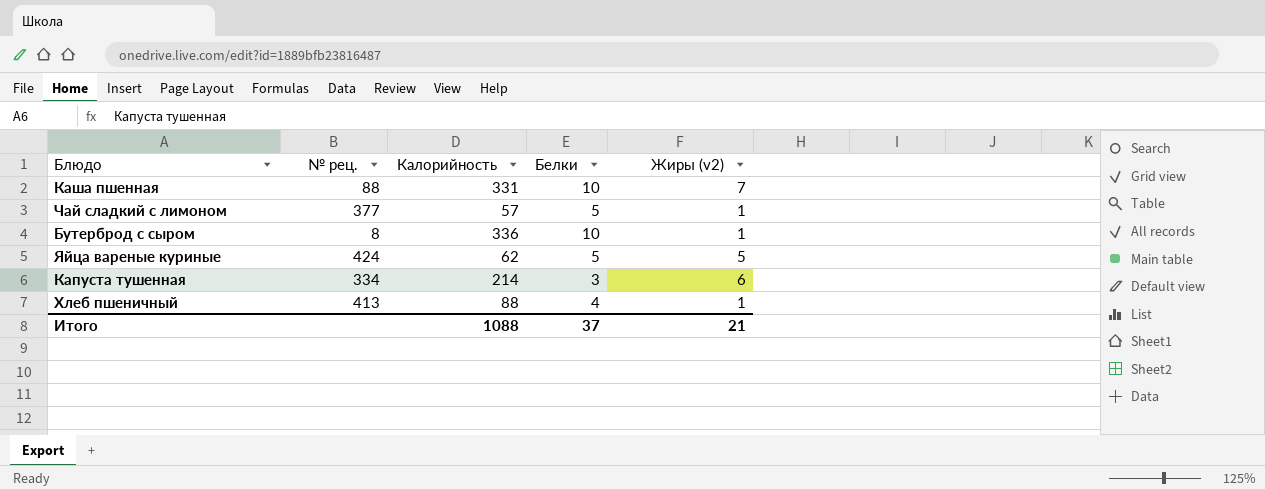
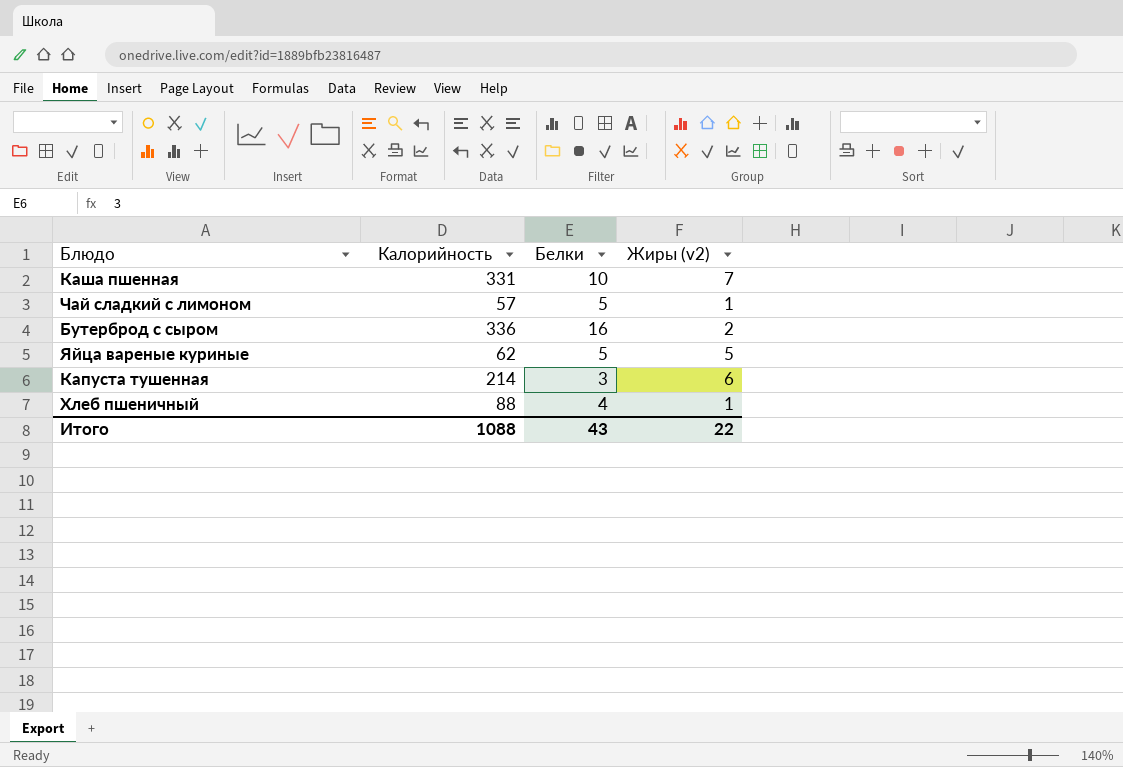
column № рец. | position: 2 -> none
Бутерброд с сыром | Белки: 10 -> 16
Бутерброд с сыром | Жиры (v2): 1 -> 2
Итого | Белки: 37 -> 43
Итого | Жиры (v2): 21 -> 22

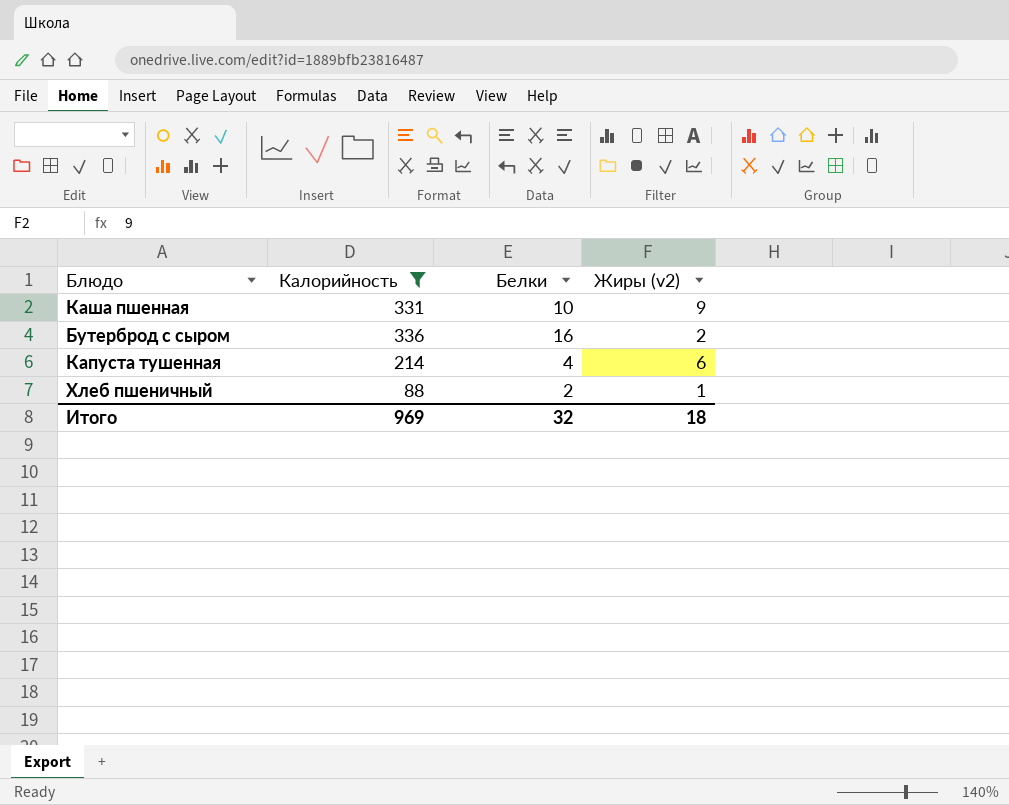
filter: none -> Калорийность >= 88
Каша пшенная | Жиры (v2): 7 -> 9
Капуста тушенная | Белки: 3 -> 4
Хлеб пшеничный | Белки: 4 -> 2
Итого | Калорийность: 1088 -> 969
Итого | Белки: 43 -> 32
Итого | Жиры (v2): 22 -> 18

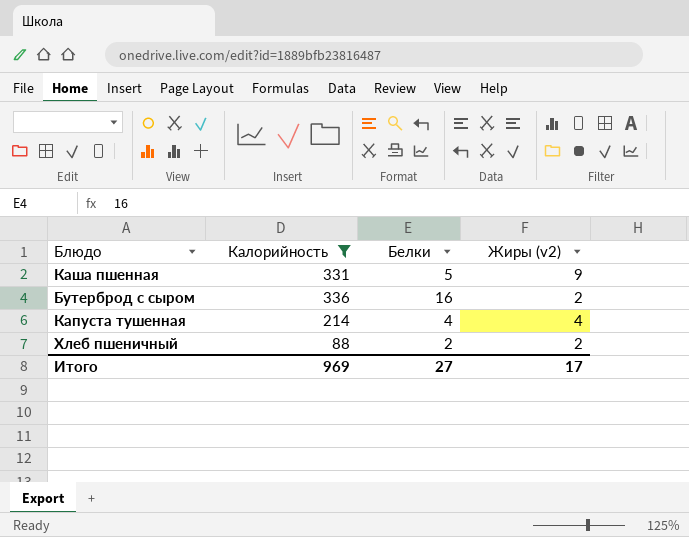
Каша пшенная | Белки: 10 -> 5
Капуста тушенная | Жиры (v2): 6 -> 4
Хлеб пшеничный | Жиры (v2): 1 -> 2
Итого | Белки: 32 -> 27
Итого | Жиры (v2): 18 -> 17

